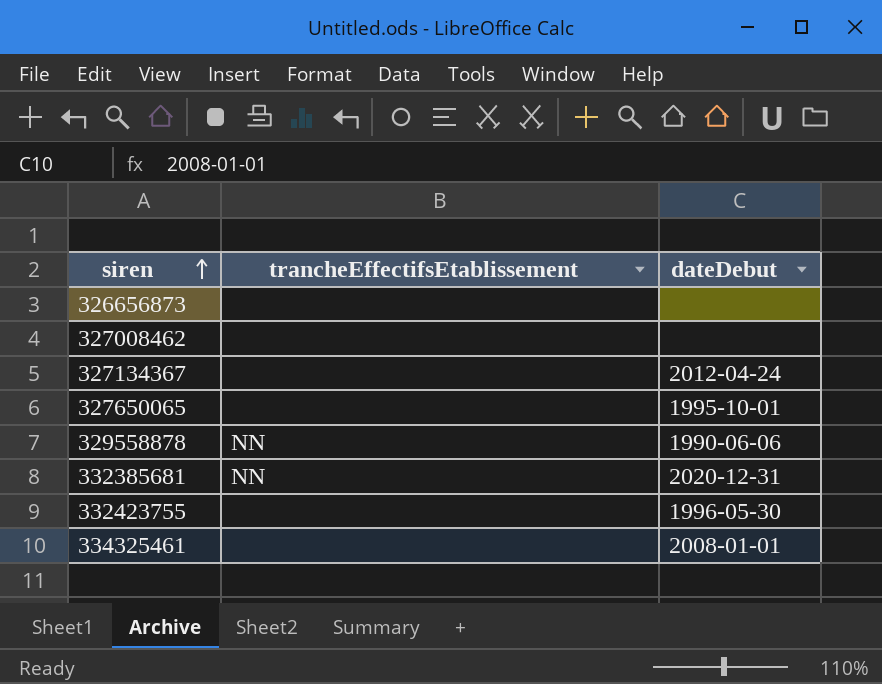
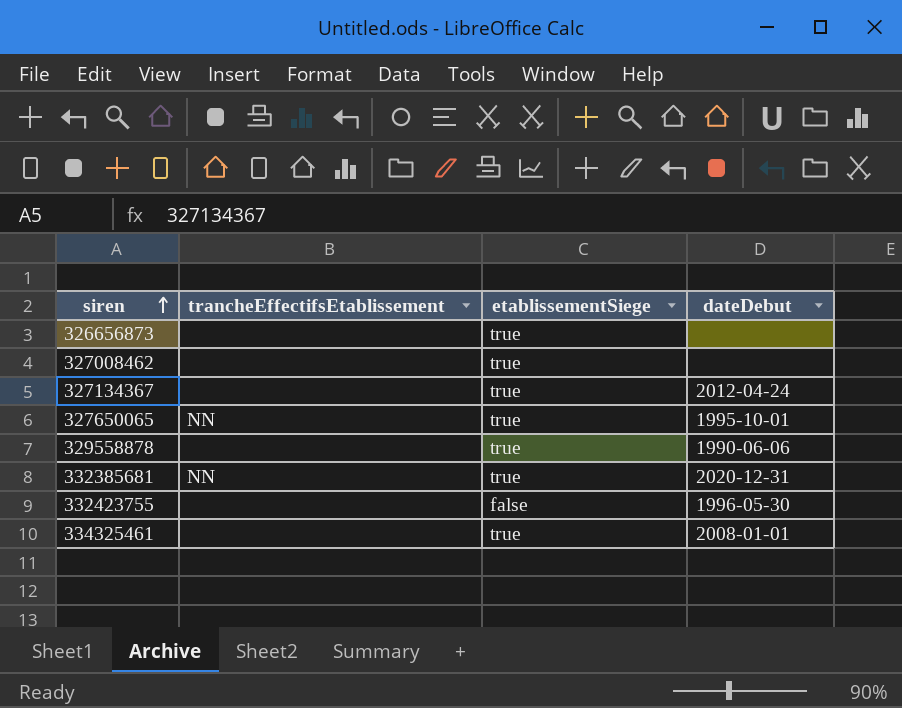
column etablissementSiege | position: none -> 3
327650065 | trancheEffectifsEtablissement: none -> NN
329558878 | trancheEffectifsEtablissement: NN -> none

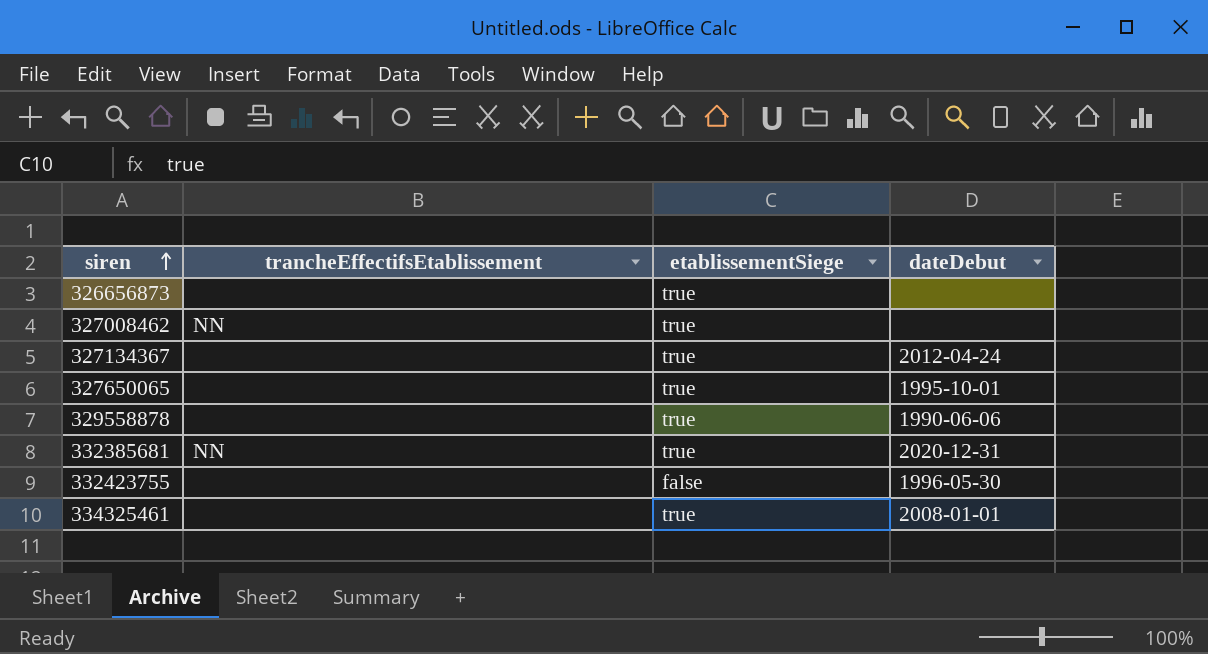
327008462 | trancheEffectifsEtablissement: none -> NN
327650065 | trancheEffectifsEtablissement: NN -> none

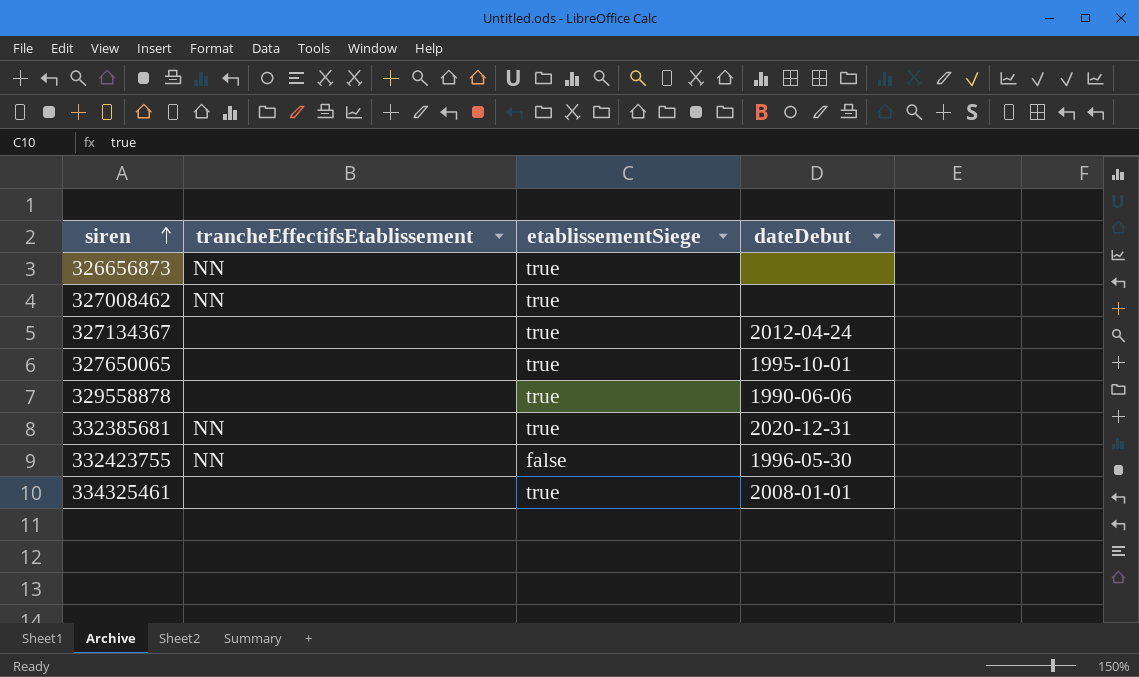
326656873 | trancheEffectifsEtablissement: none -> NN
332423755 | trancheEffectifsEtablissement: none -> NN

